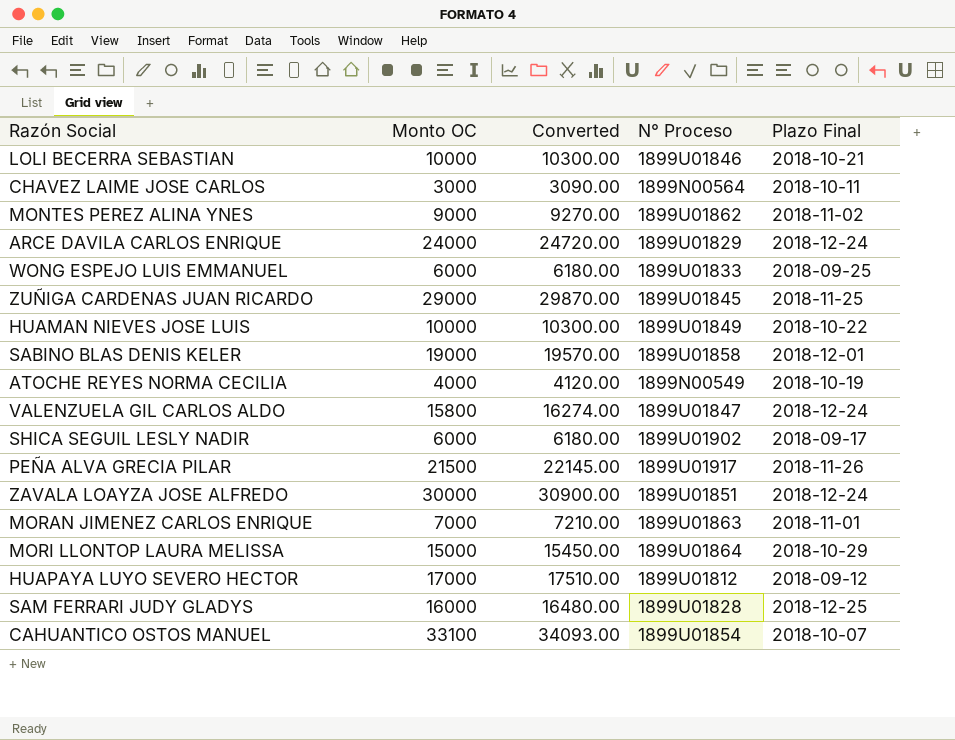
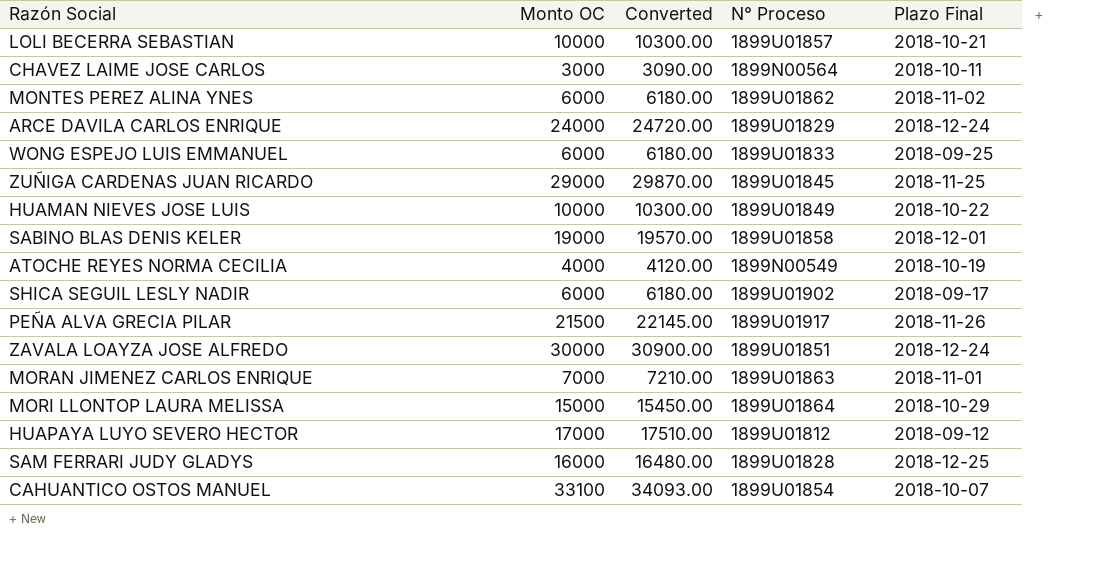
row VALENZUELA GIL CARLOS ALDO: 15800 | 16274.00 | 1899U01847 | 2018-12-24 -> none
LOLI BECERRA SEBASTIAN | N° Proceso: 1899U01846 -> 1899U01857
MONTES PEREZ ALINA YNES | Monto OC: 9000 -> 6000
MONTES PEREZ ALINA YNES | Converted: 9270.00 -> 6180.00

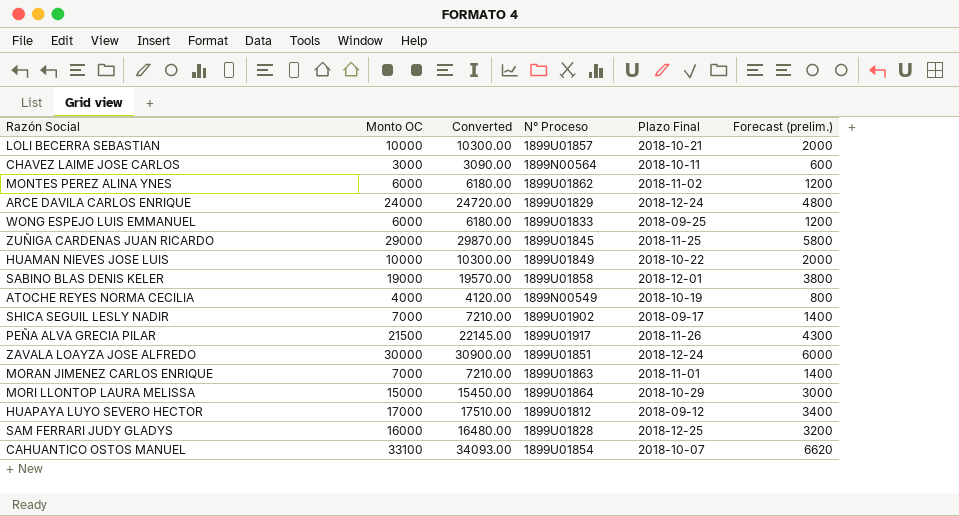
column Forecast (prelim.) | formula: none -> [Monto OC] * 0.2
SHICA SEGUIL LESLY NADIR | Monto OC: 6000 -> 7000
SHICA SEGUIL LESLY NADIR | Converted: 6180.00 -> 7210.00

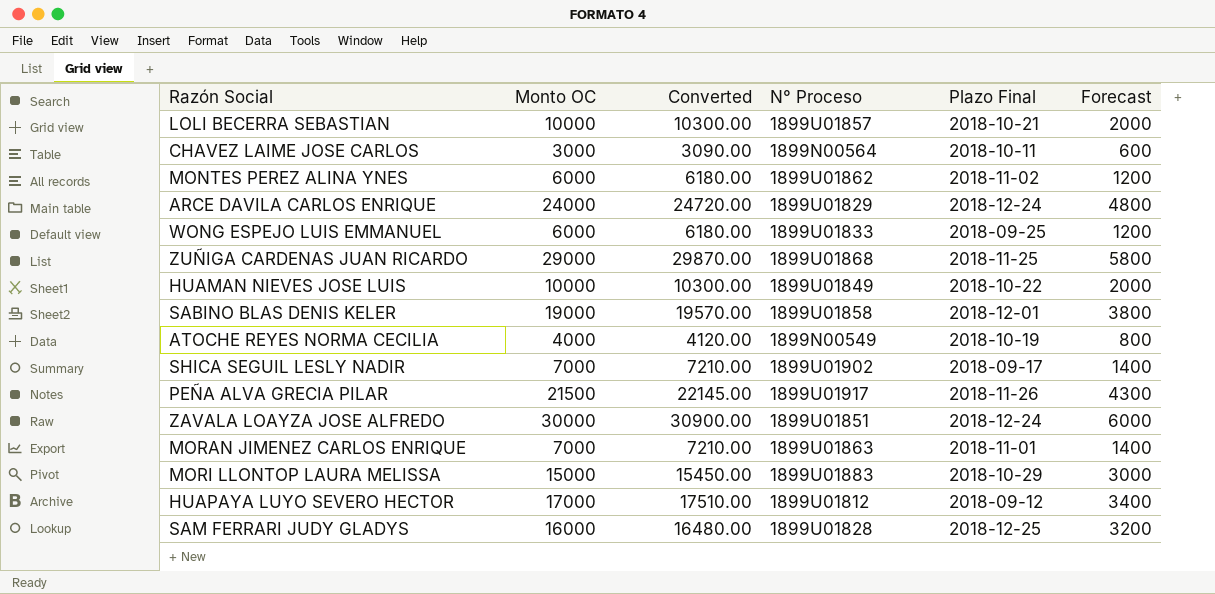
column name: Forecast (prelim.) -> Forecast
row CAHUANTICO OSTOS MANUEL: 33100 | 34093.00 | 1899U01854 | 2018-10-07 | 6620 -> none
ZUÑIGA CARDENAS JUAN RICARDO | N° Proceso: 1899U01845 -> 1899U01868
MORI LLONTOP LAURA MELISSA | N° Proceso: 1899U01864 -> 1899U01883

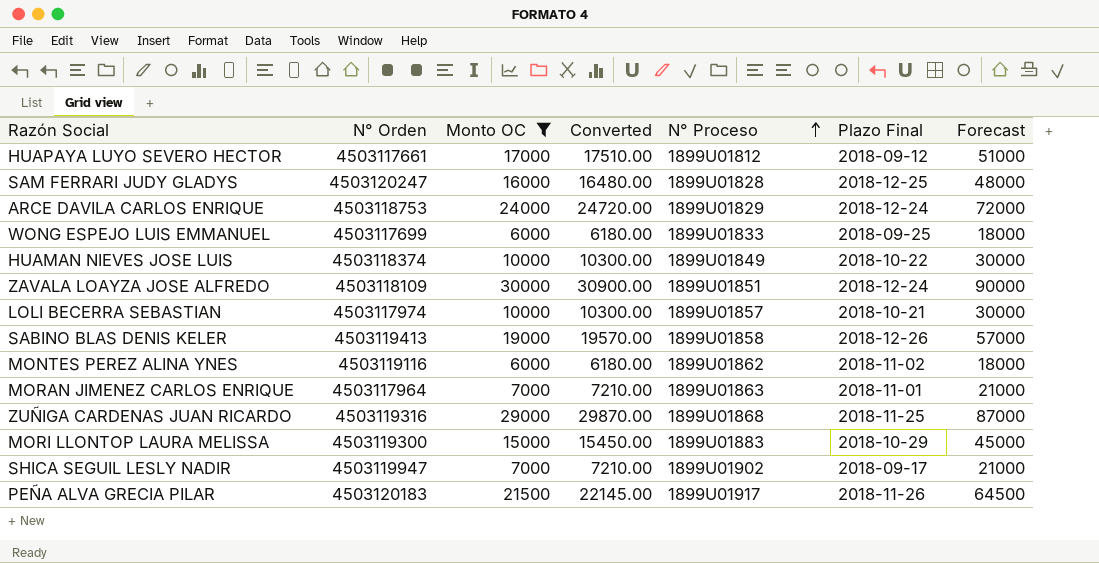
filter: none -> Monto OC >= 6000
row order: none -> N° Proceso ascending
column N° Orden | position: none -> 2
column Forecast | formula: [Monto OC] * 0.2 -> [Monto OC] * 3
SABINO BLAS DENIS KELER | Plazo Final: 2018-12-01 -> 2018-12-26

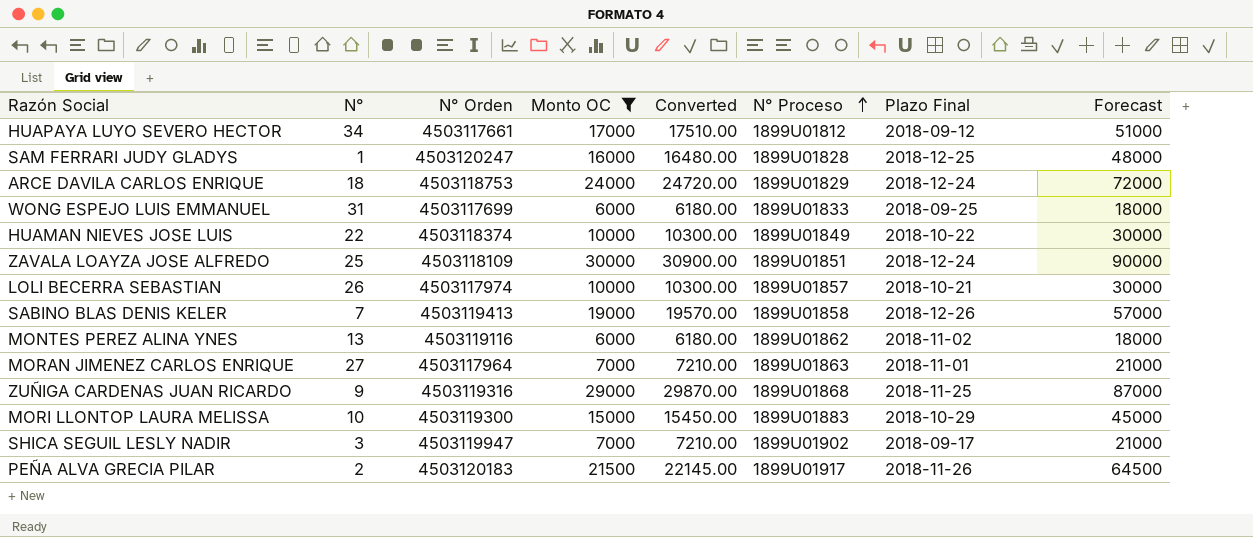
column N° | position: none -> 2

